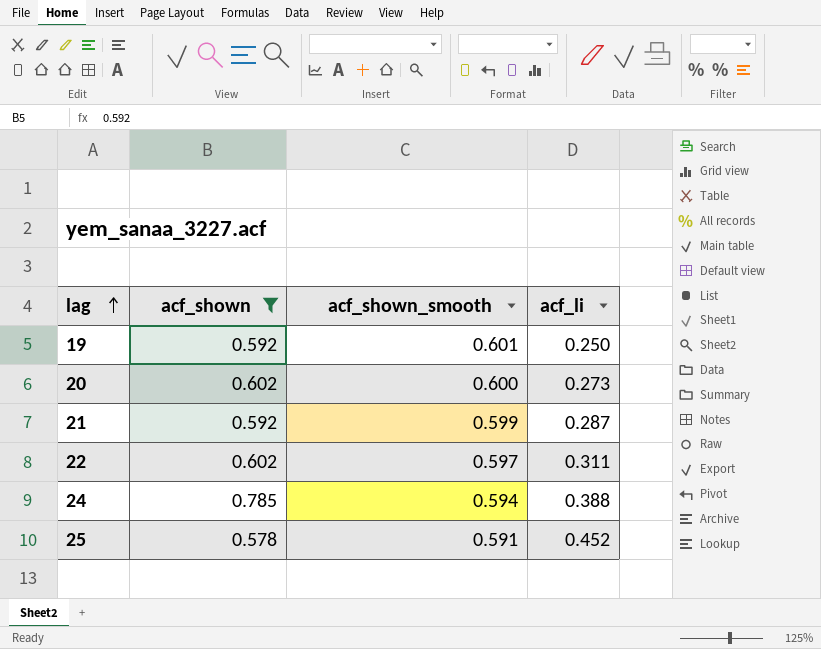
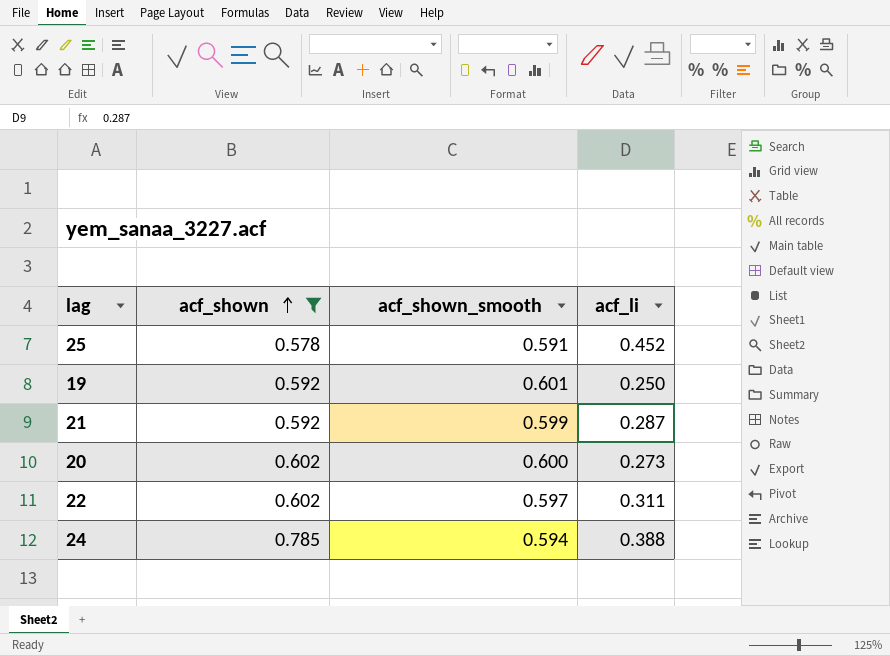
row order: lag ascending -> acf_shown ascending

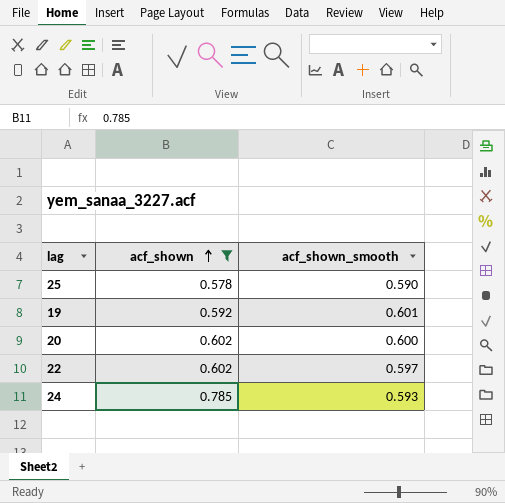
column acf_li | position: 4 -> none
row 21: 0.592 | 0.599 | 0.287 -> none
25 | acf_shown_smooth: 0.591 -> 0.590
24 | acf_shown_smooth: 0.594 -> 0.593

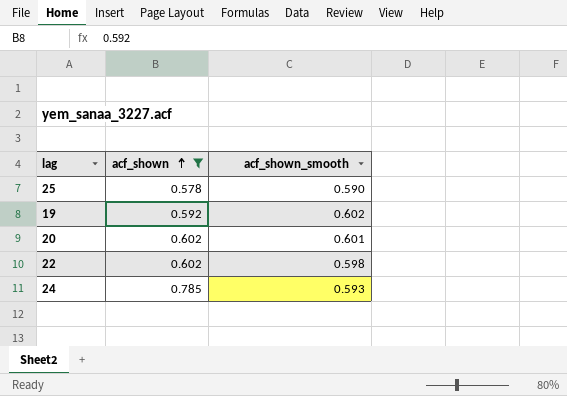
19 | acf_shown_smooth: 0.601 -> 0.602
20 | acf_shown_smooth: 0.600 -> 0.601
22 | acf_shown_smooth: 0.597 -> 0.598

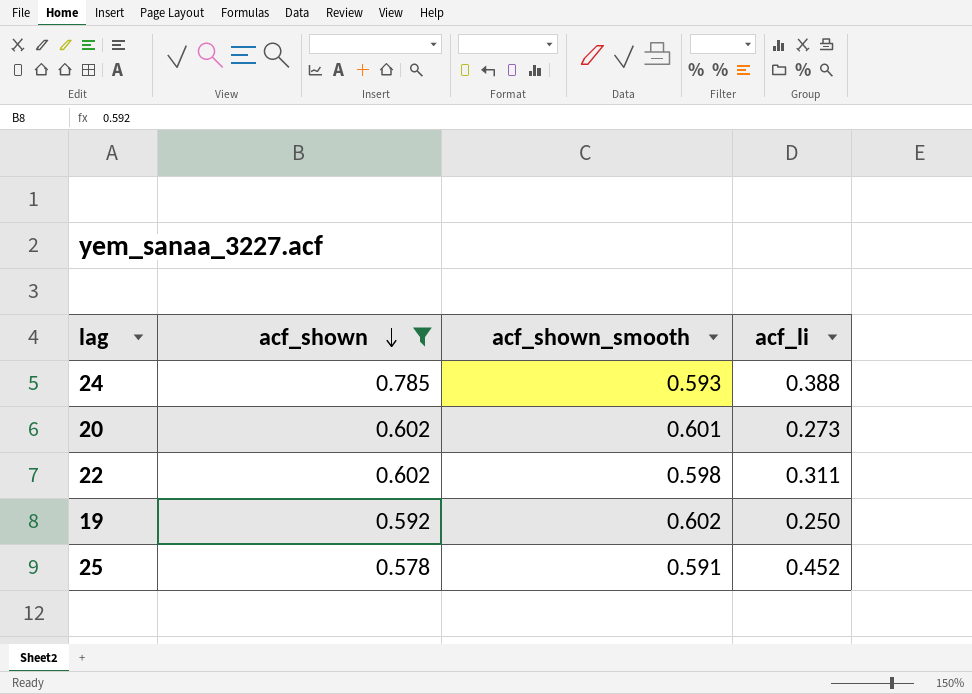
row order: acf_shown ascending -> acf_shown descending
column acf_li | position: none -> 4
25 | acf_shown_smooth: 0.590 -> 0.591

